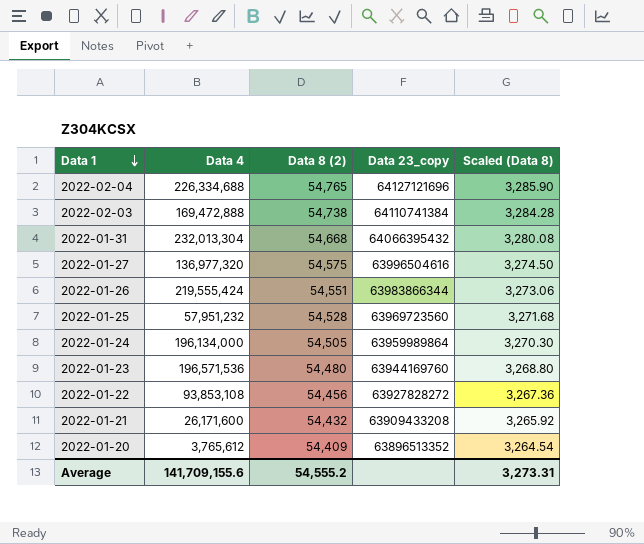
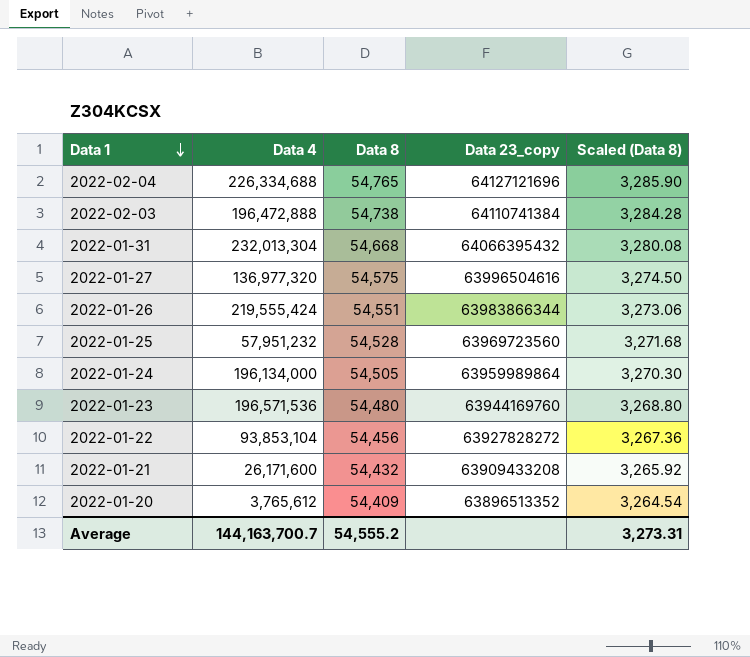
column name: Data 8 (2) -> Data 8
2022-02-03 | Data 4: 169,472,888 -> 196,472,888
2022-01-22 | Data 4: 93,853,108 -> 93,853,104
Average | Data 4: 141,709,155.6 -> 144,163,700.7

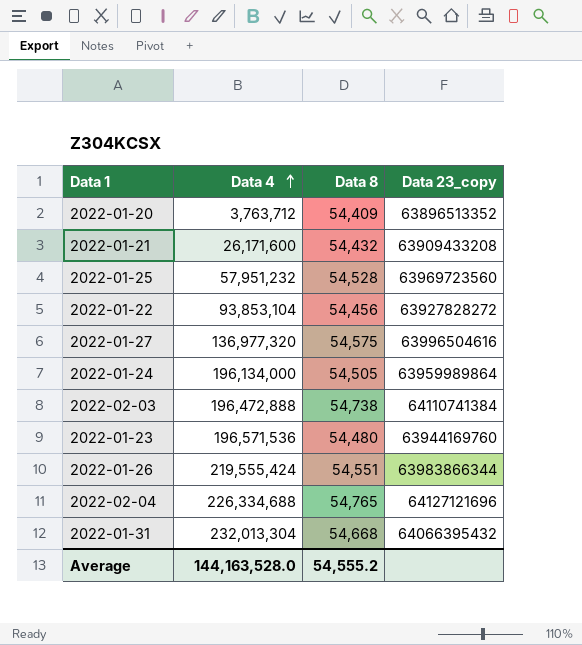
row order: Data 1 descending -> Data 4 ascending
column Scaled (Data 8) | formula: [Data 8] * 0.06 -> none
2022-01-20 | Data 4: 3,765,612 -> 3,763,712
Average | Data 4: 144,163,700.7 -> 144,163,528.0

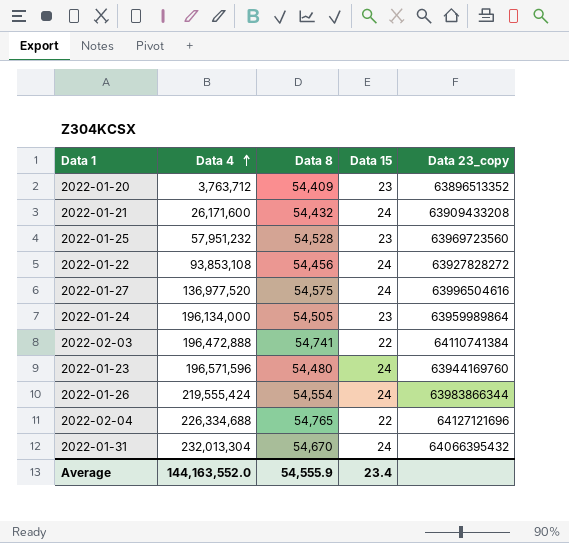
column Data 15 | position: none -> 4
2022-01-22 | Data 4: 93,853,104 -> 93,853,108
2022-01-27 | Data 4: 136,977,320 -> 136,977,520
2022-02-03 | Data 8: 54,738 -> 54,741
2022-01-23 | Data 4: 196,571,536 -> 196,571,596
2022-01-26 | Data 8: 54,551 -> 54,554
2022-01-31 | Data 8: 54,668 -> 54,670
Average | Data 4: 144,163,528.0 -> 144,163,552.0
Average | Data 8: 54,555.2 -> 54,555.9

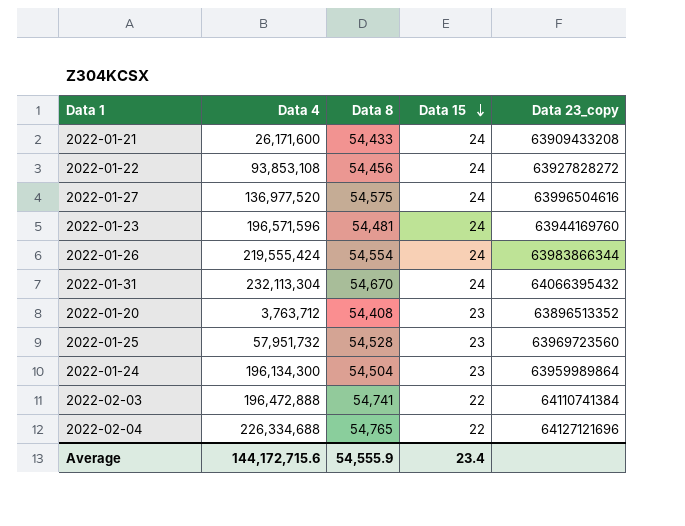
row order: Data 4 ascending -> Data 15 descending
2022-01-21 | Data 8: 54,432 -> 54,433
2022-01-23 | Data 8: 54,480 -> 54,481
2022-01-31 | Data 4: 232,013,304 -> 232,113,304
2022-01-20 | Data 8: 54,409 -> 54,408
2022-01-25 | Data 4: 57,951,232 -> 57,951,732
2022-01-24 | Data 4: 196,134,000 -> 196,134,300
2022-01-24 | Data 8: 54,505 -> 54,504
Average | Data 4: 144,163,552.0 -> 144,172,715.6

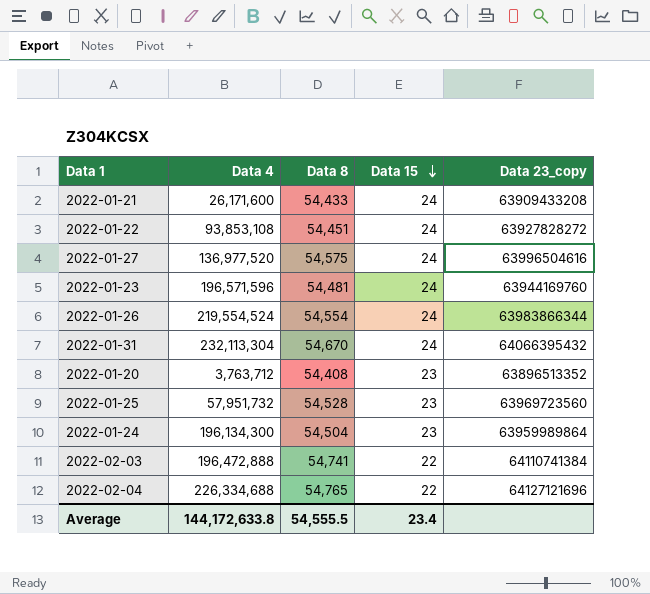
2022-01-22 | Data 8: 54,456 -> 54,451
2022-01-26 | Data 4: 219,555,424 -> 219,554,524
Average | Data 4: 144,172,715.6 -> 144,172,633.8
Average | Data 8: 54,555.9 -> 54,555.5

